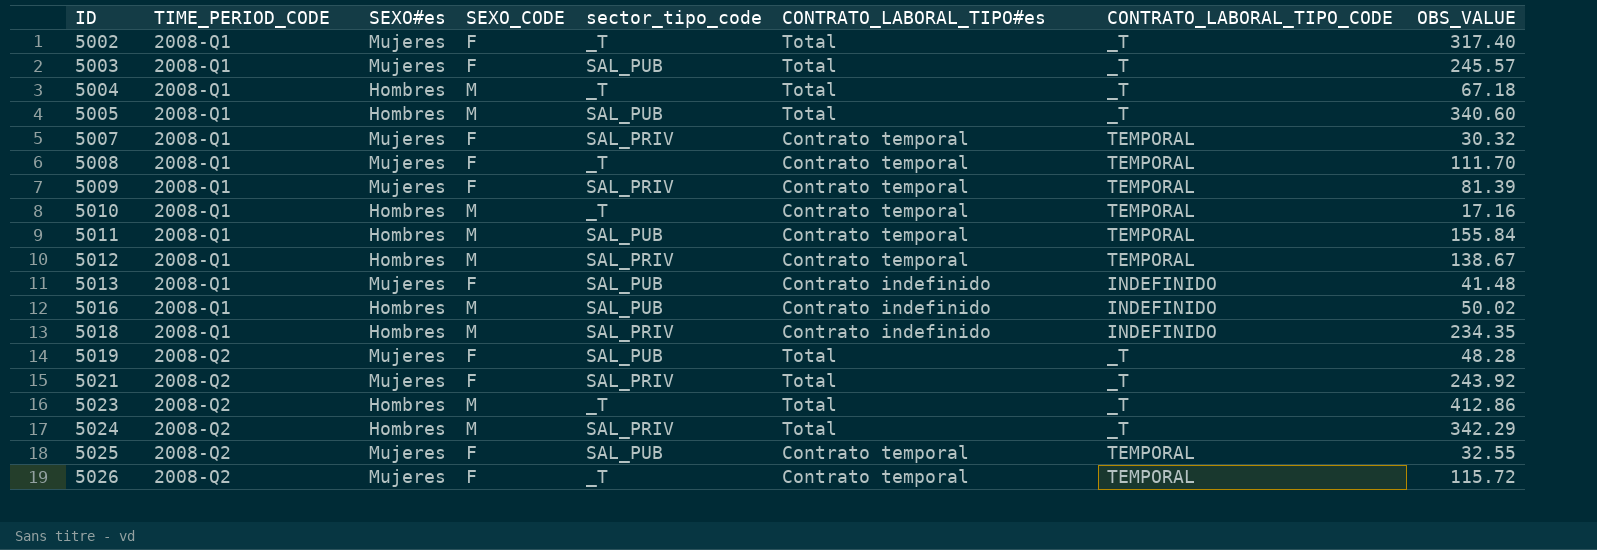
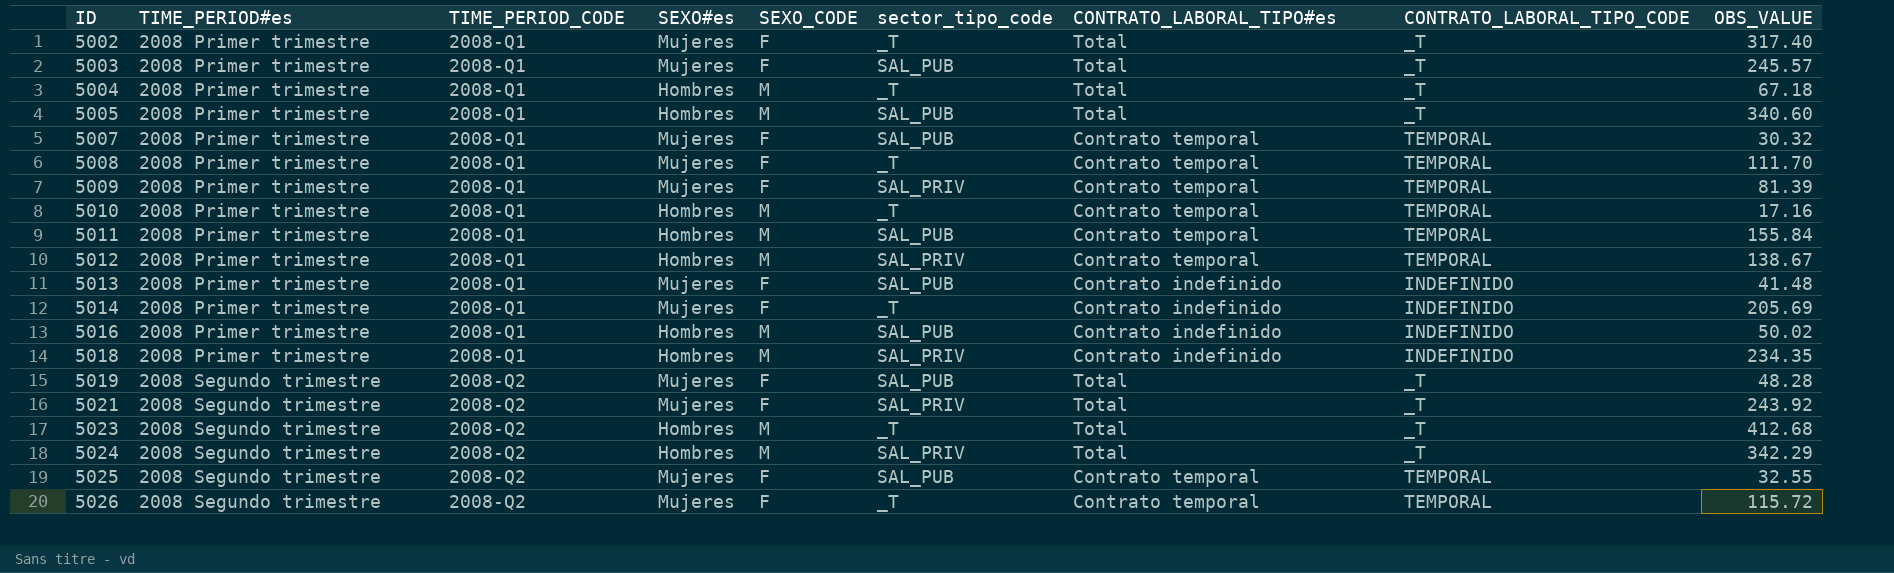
column TIME_PERIOD#es | position: none -> 2
5007 | sector_tipo_code: SAL_PRIV -> SAL_PUB
row 5014: none -> 2008 Primer trimestre | 2008-Q1 | Mujeres | F | _T | Contrato indefinido | INDEFINIDO | 205.69
5023 | OBS_VALUE: 412.86 -> 412.68

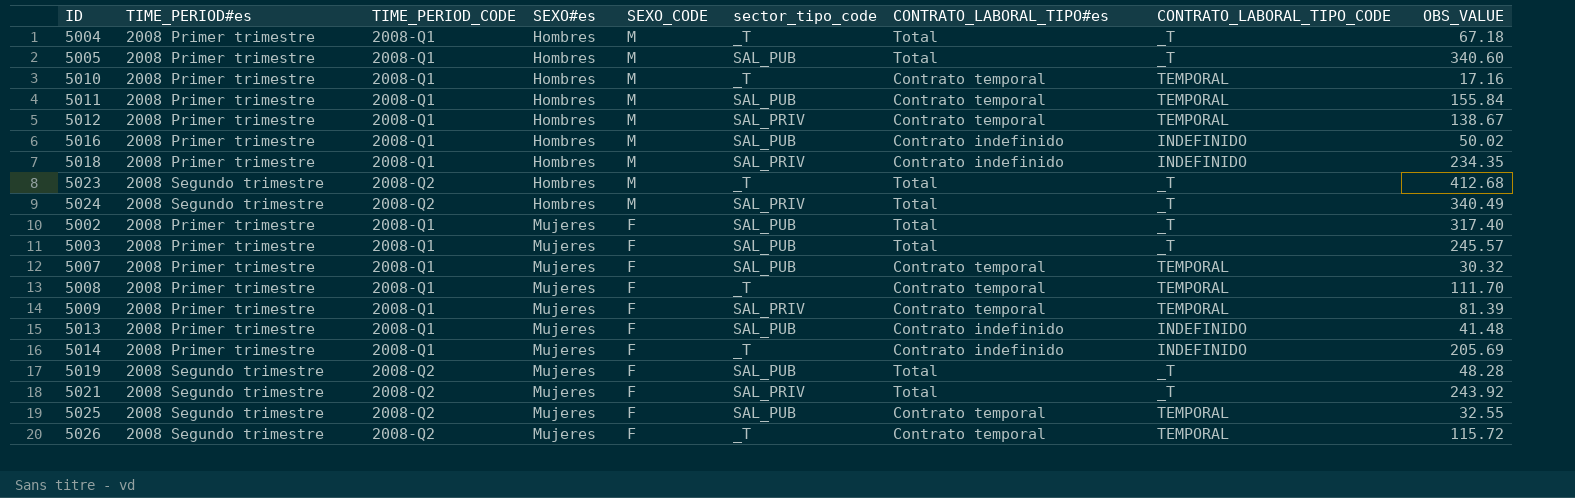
row order: ID ascending -> SEXO#es ascending
5024 | OBS_VALUE: 342.29 -> 340.49
5002 | sector_tipo_code: _T -> SAL_PUB

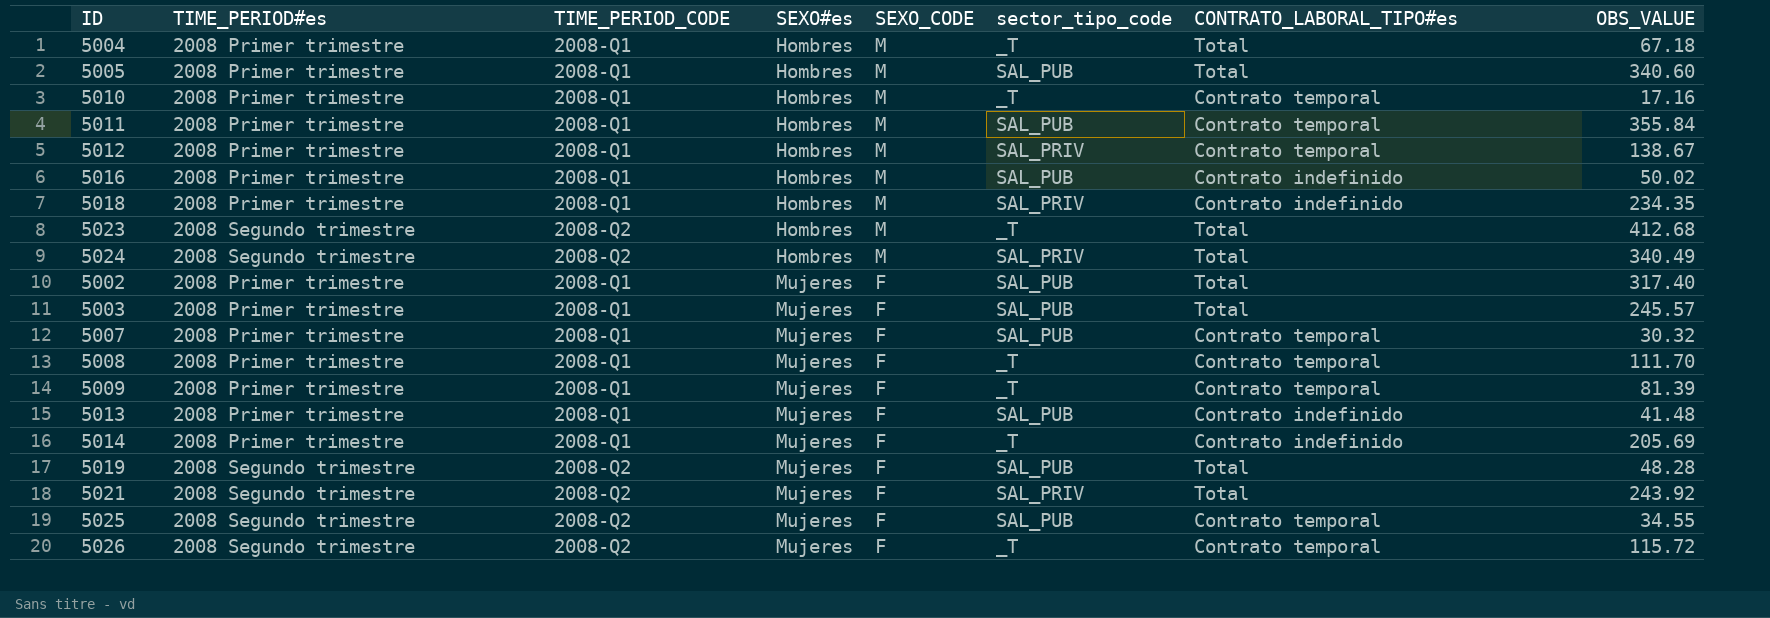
column CONTRATO_LABORAL_TIPO_CODE | position: 8 -> none
5011 | OBS_VALUE: 155.84 -> 355.84
5009 | sector_tipo_code: SAL_PRIV -> _T
5025 | OBS_VALUE: 32.55 -> 34.55

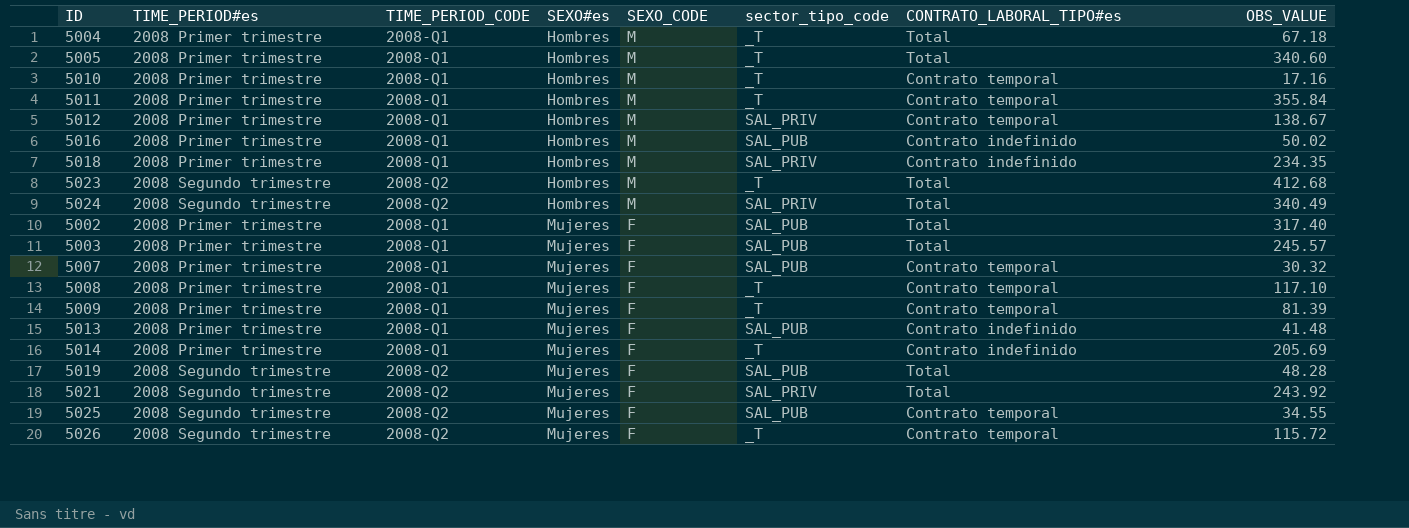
5005 | sector_tipo_code: SAL_PUB -> _T
5011 | sector_tipo_code: SAL_PUB -> _T
5008 | OBS_VALUE: 111.70 -> 117.10

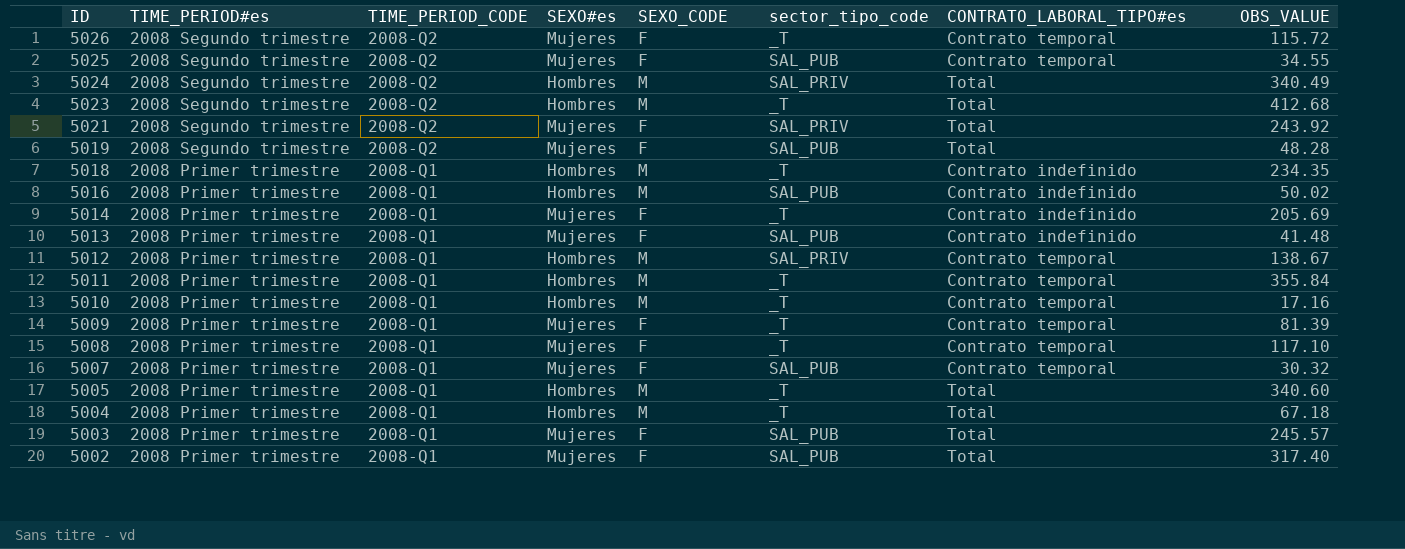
row order: SEXO#es ascending -> ID descending
5018 | sector_tipo_code: SAL_PRIV -> _T

